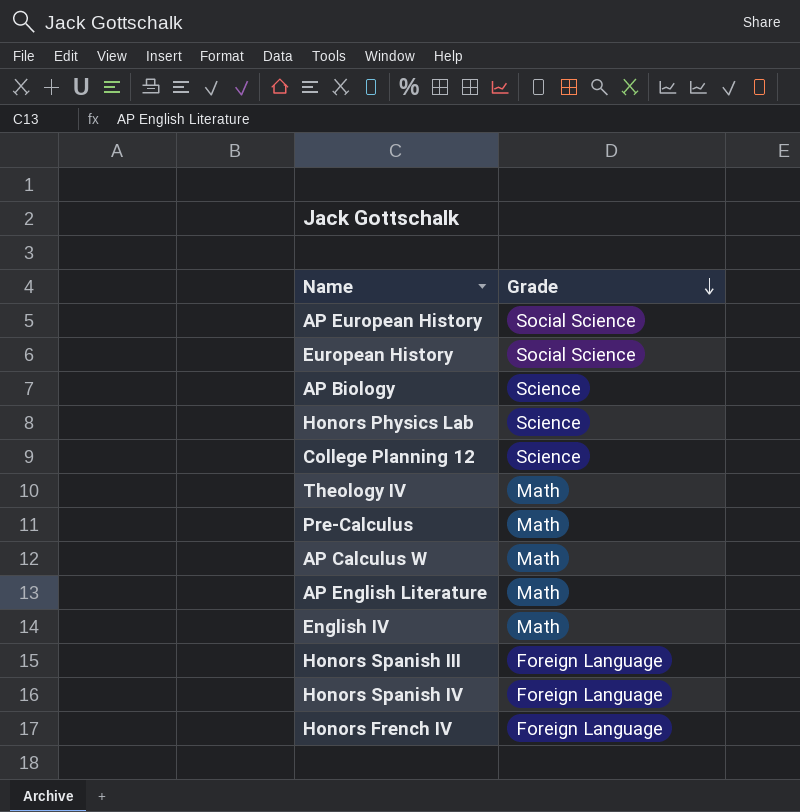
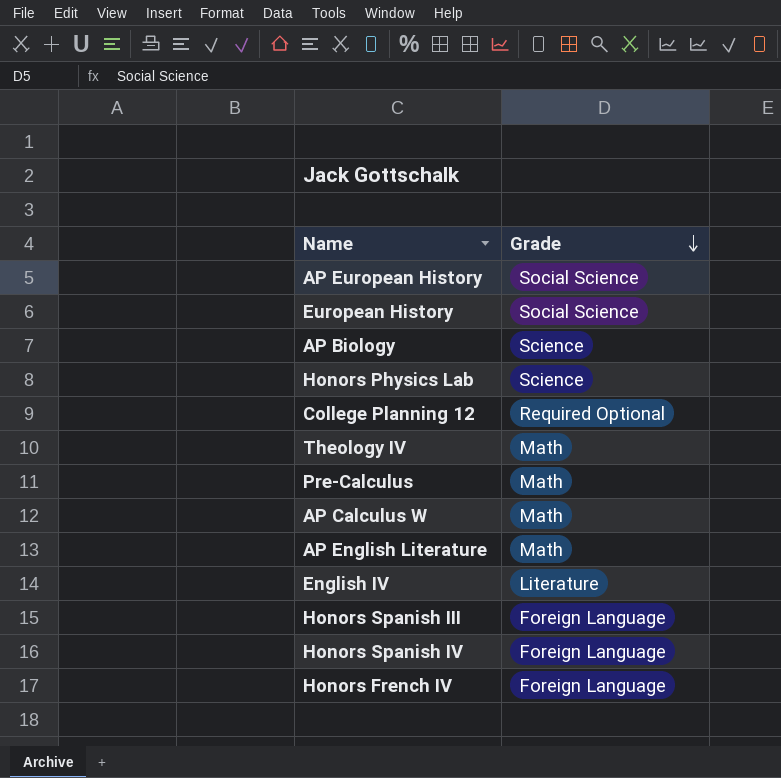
College Planning 12 | Grade: Science -> Required Optional
English IV | Grade: Math -> Literature

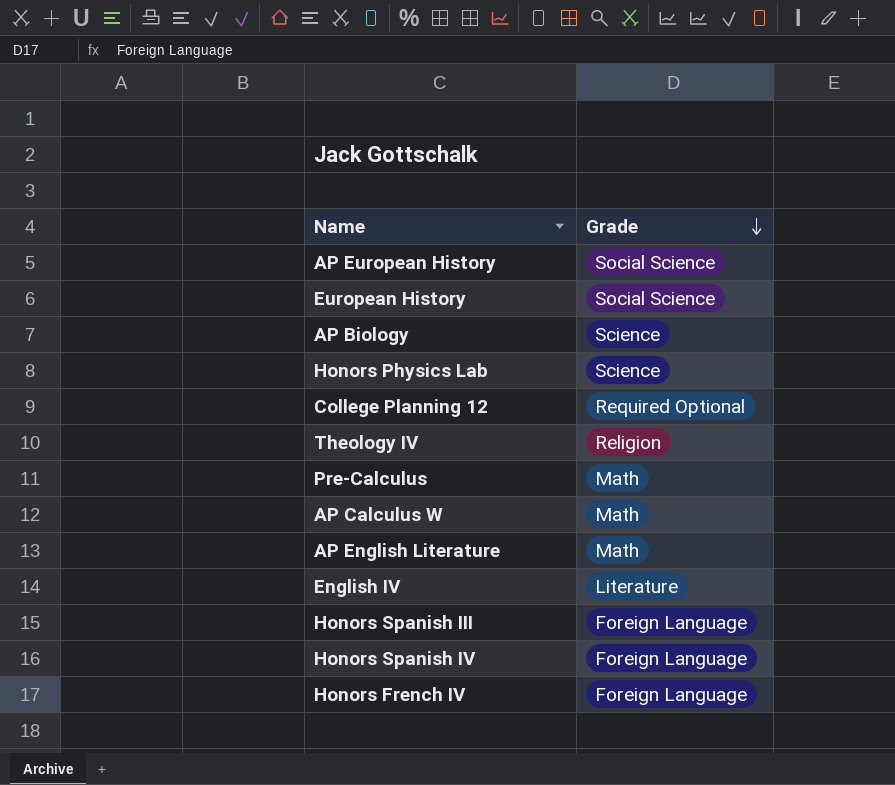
Theology IV | Grade: Math -> Religion

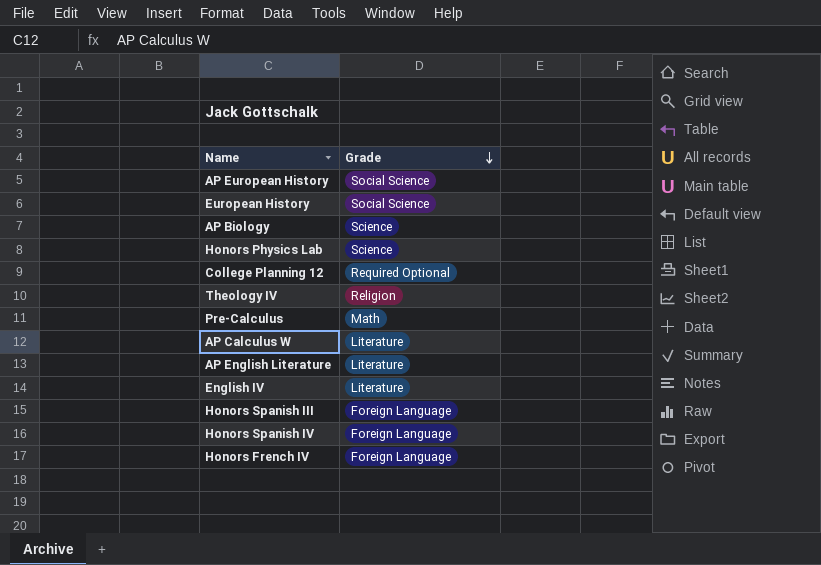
AP Calculus W | Grade: Math -> Literature
AP English Literature | Grade: Math -> Literature

